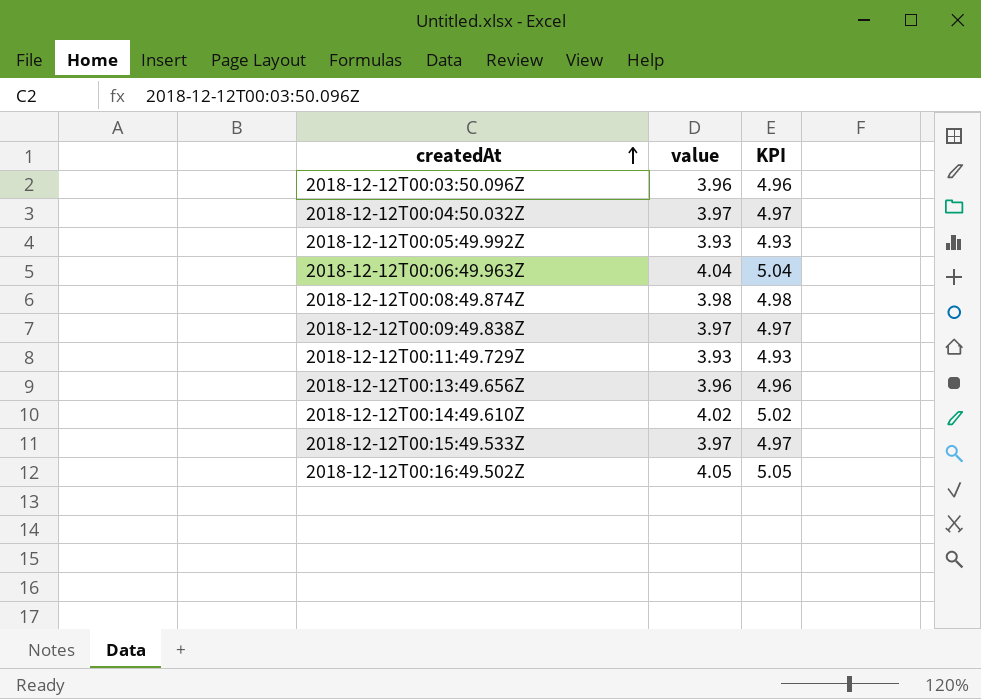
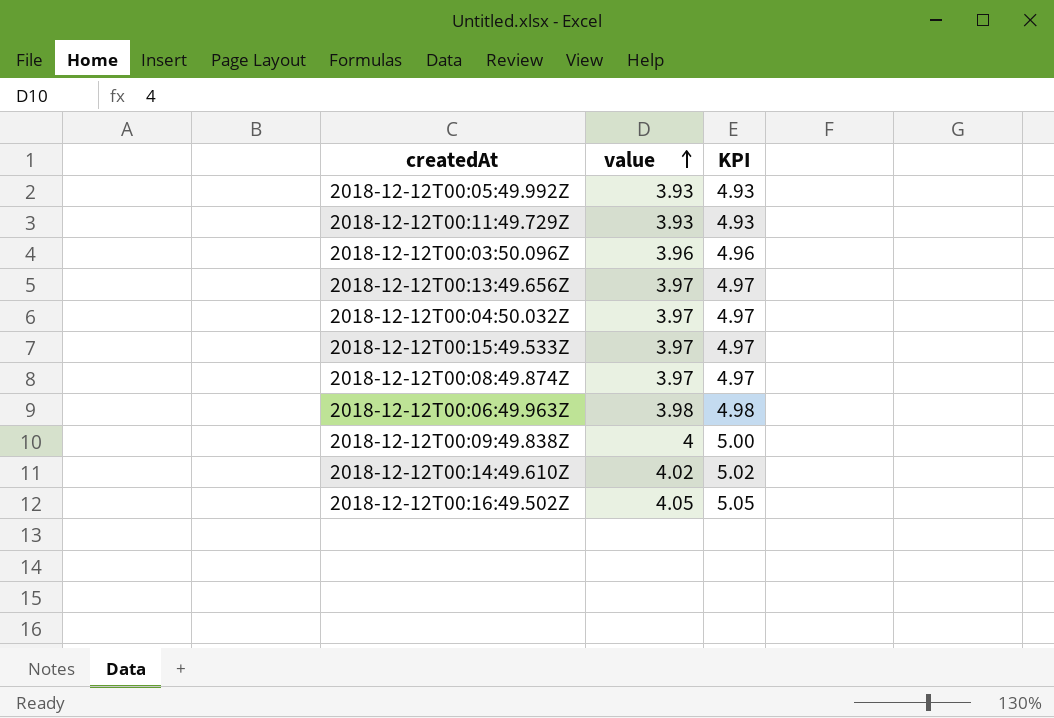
row order: createdAt ascending -> value ascending
2018-12-12T00:13:49.656Z | value: 3.96 -> 3.97
2018-12-12T00:13:49.656Z | KPI: 4.96 -> 4.97
2018-12-12T00:08:49.874Z | value: 3.98 -> 3.97
2018-12-12T00:08:49.874Z | KPI: 4.98 -> 4.97
2018-12-12T00:06:49.963Z | value: 4.04 -> 3.98
2018-12-12T00:06:49.963Z | KPI: 5.04 -> 4.98
2018-12-12T00:09:49.838Z | value: 3.97 -> 4
2018-12-12T00:09:49.838Z | KPI: 4.97 -> 5.00

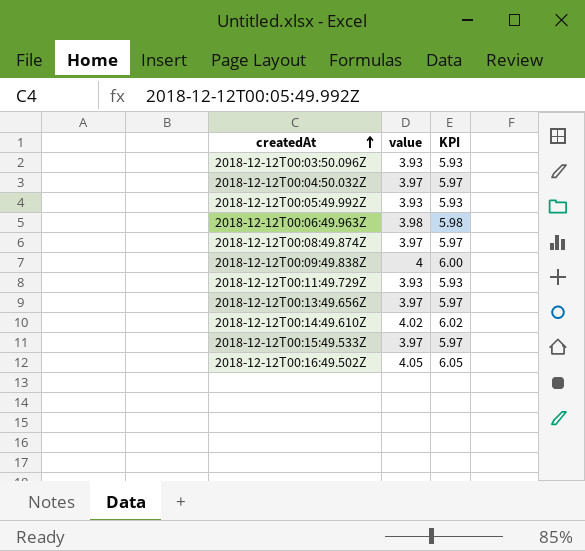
row order: value ascending -> createdAt ascending
column KPI | formula: [value] + 1 -> [value] + 2
2018-12-12T00:03:50.096Z | value: 3.96 -> 3.93

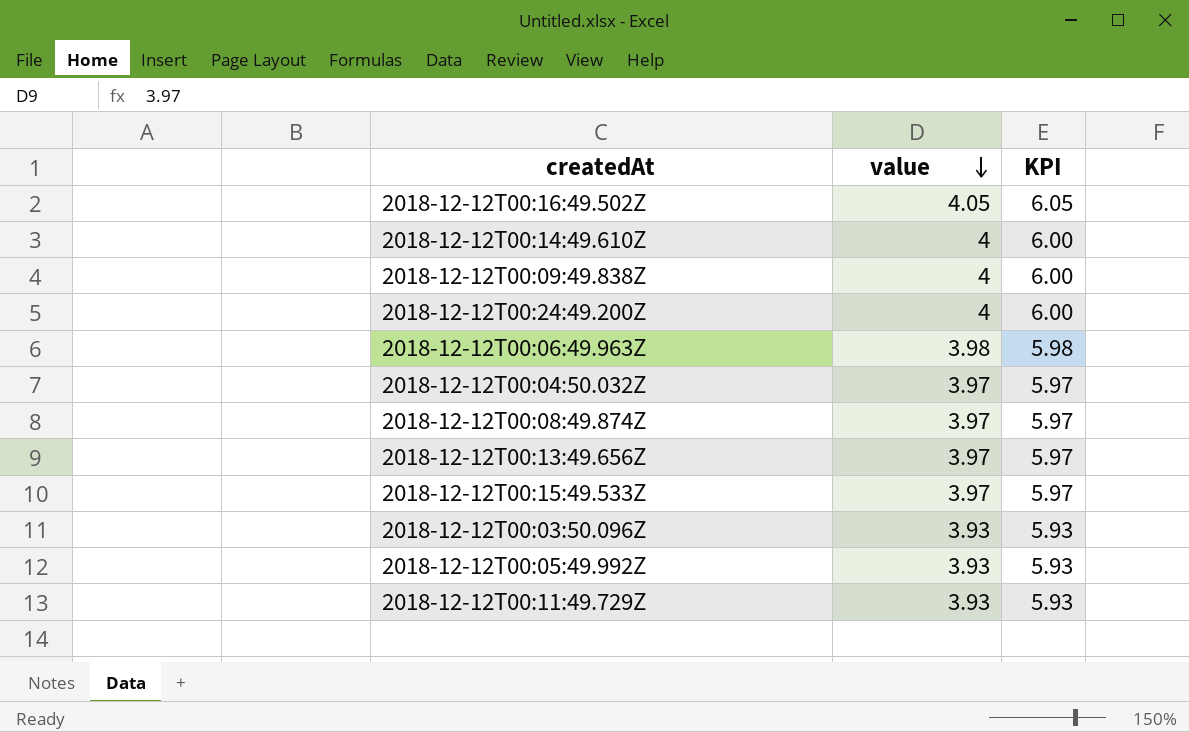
row order: createdAt ascending -> value descending
2018-12-12T00:14:49.610Z | value: 4.02 -> 4
2018-12-12T00:14:49.610Z | KPI: 6.02 -> 6.00
row 2018-12-12T00:24:49.200Z: none -> 4 | 6.00

